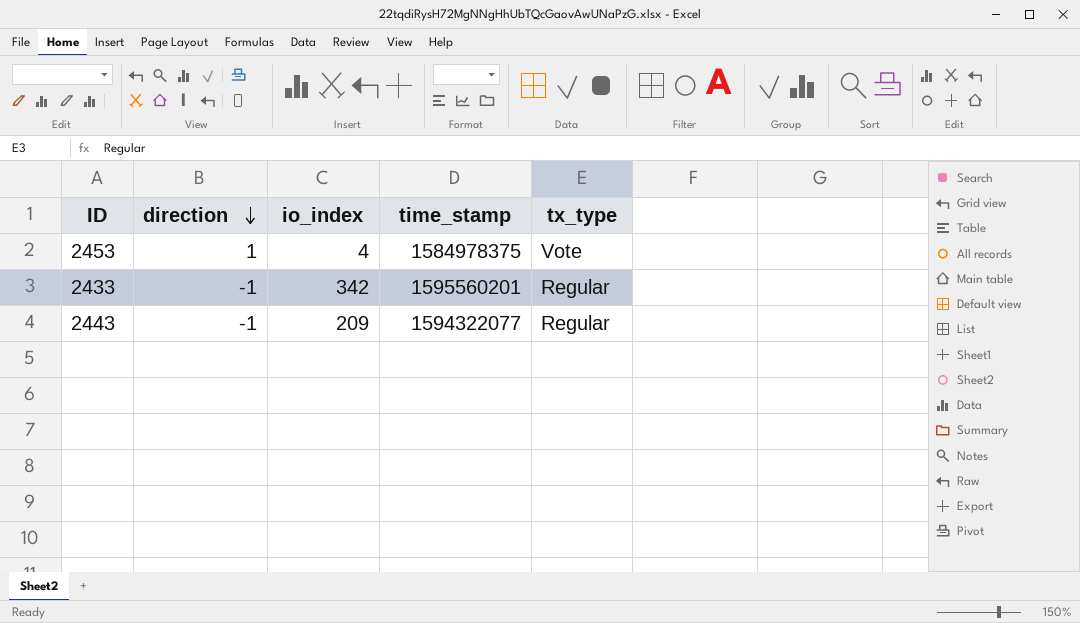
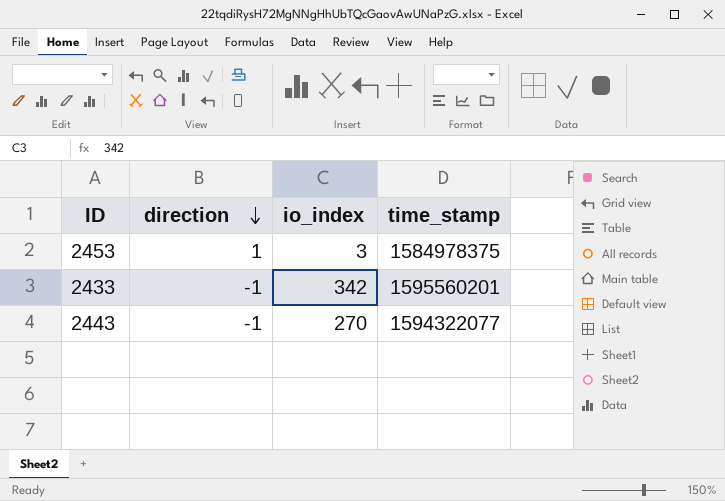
column tx_type | position: 5 -> none
2453 | io_index: 4 -> 3
2443 | io_index: 209 -> 270

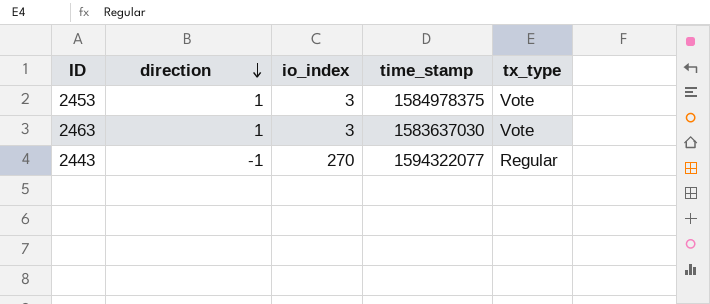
column tx_type | position: none -> 5
row 2433: -1 | 342 | 1595560201 -> none
row 2463: none -> 1 | 3 | 1583637030 | Vote

